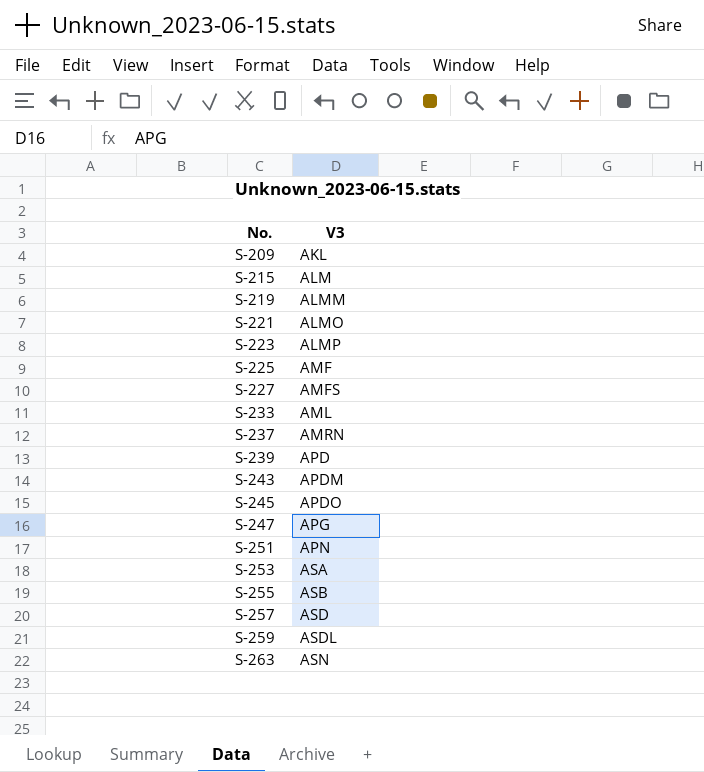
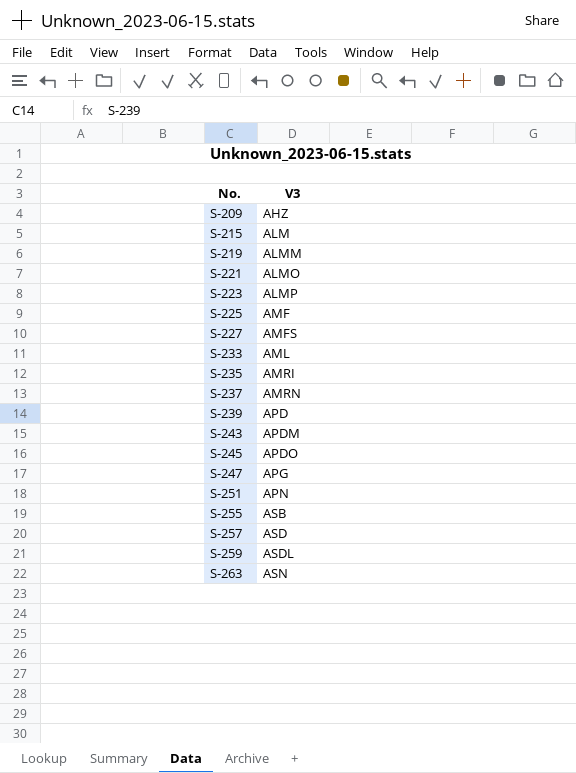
row S-253: ASA -> none
S-209 | V3: AKL -> AHZ
row S-235: none -> AMRI

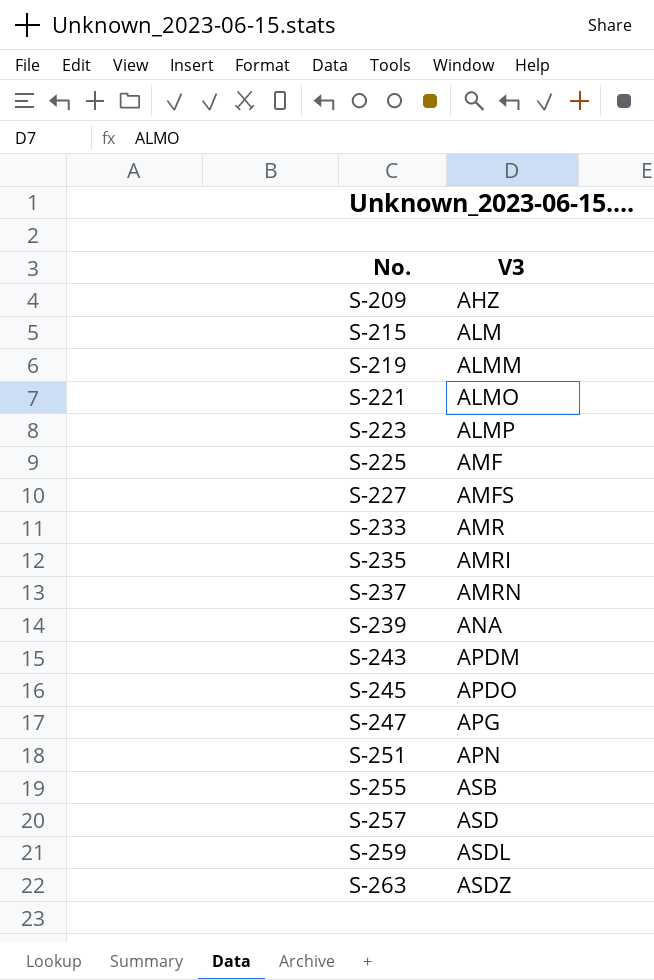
S-233 | V3: AML -> AMR
S-239 | V3: APD -> ANA
S-263 | V3: ASN -> ASDZ

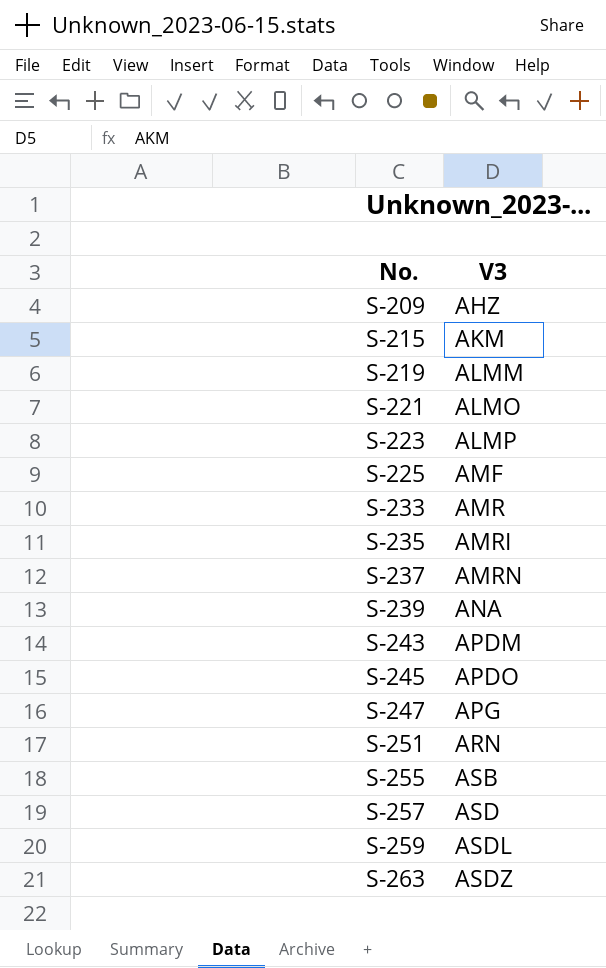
row S-227: AMFS -> none
S-215 | V3: ALM -> AKM
S-251 | V3: APN -> ARN

